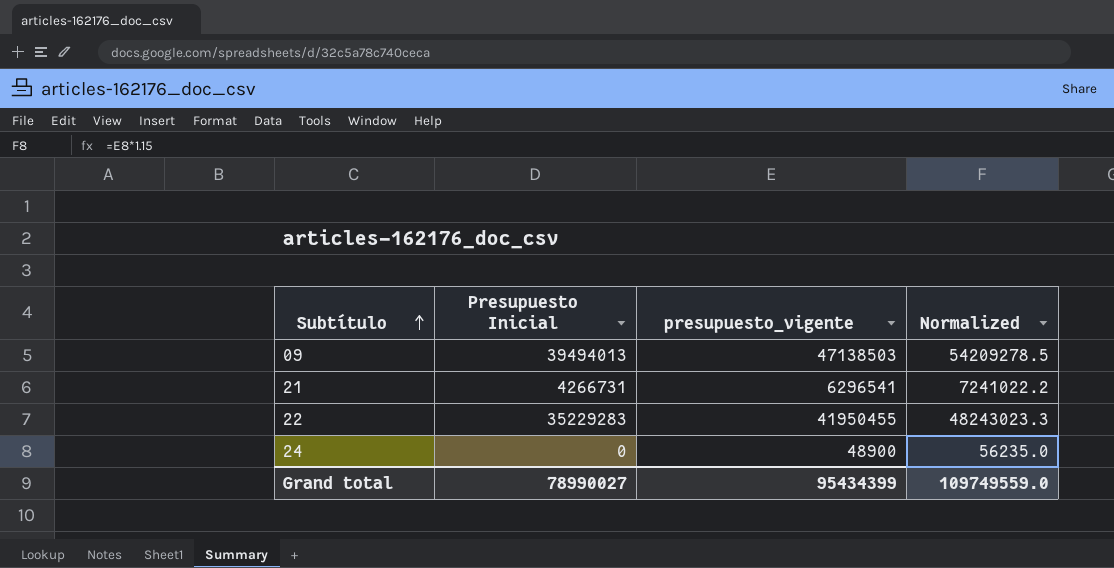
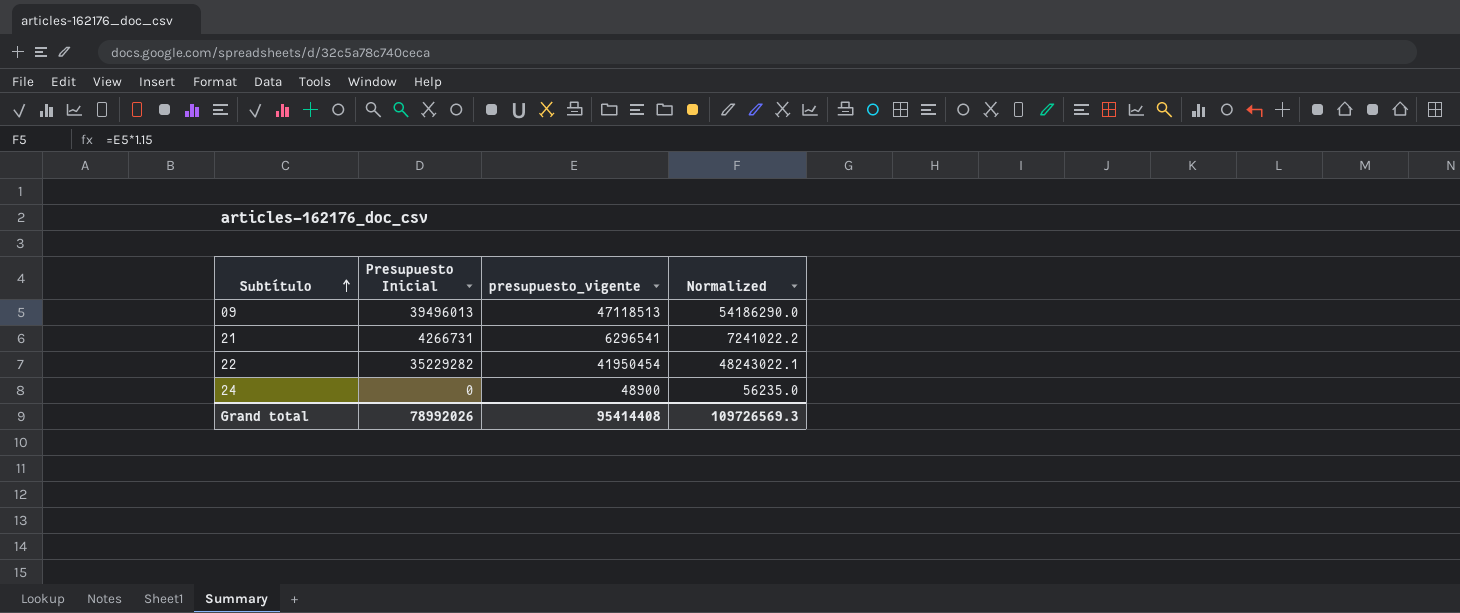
09 | Presupuesto Inicial: 39494013 -> 39496013
09 | presupuesto_vigente: 47138503 -> 47118513
09 | Normalized: 54209278.5 -> 54186290.0
22 | Presupuesto Inicial: 35229283 -> 35229282
22 | presupuesto_vigente: 41950455 -> 41950454
22 | Normalized: 48243023.3 -> 48243022.1
Grand total | Presupuesto Inicial: 78990027 -> 78992026
Grand total | presupuesto_vigente: 95434399 -> 95414408
Grand total | Normalized: 109749559.0 -> 109726569.3

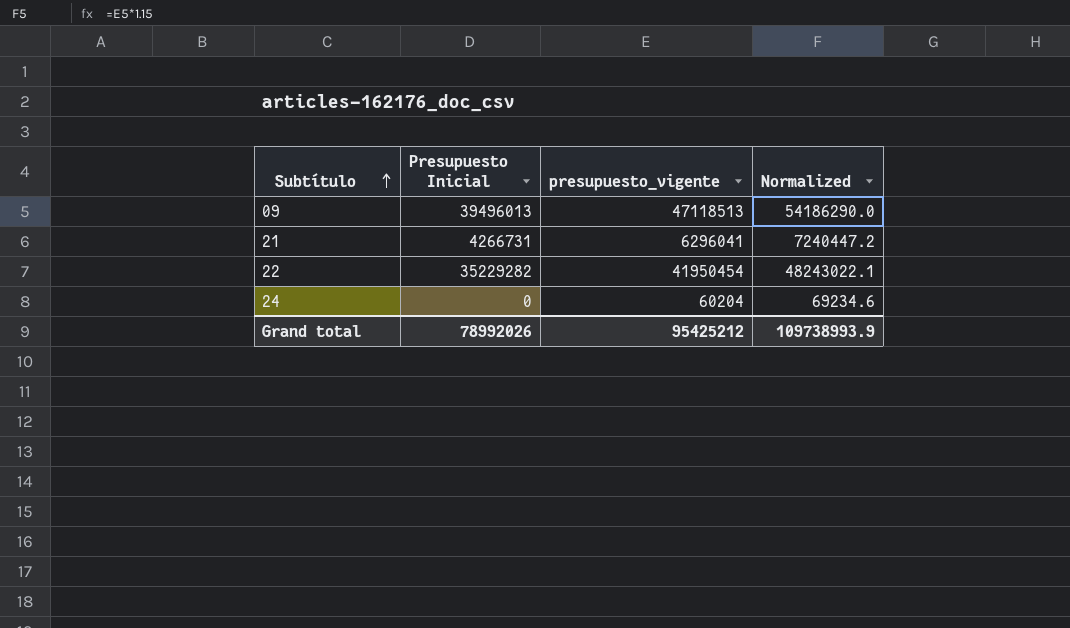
21 | presupuesto_vigente: 6296541 -> 6296041
21 | Normalized: 7241022.2 -> 7240447.2
24 | presupuesto_vigente: 48900 -> 60204
24 | Normalized: 56235.0 -> 69234.6
Grand total | presupuesto_vigente: 95414408 -> 95425212
Grand total | Normalized: 109726569.3 -> 109738993.9

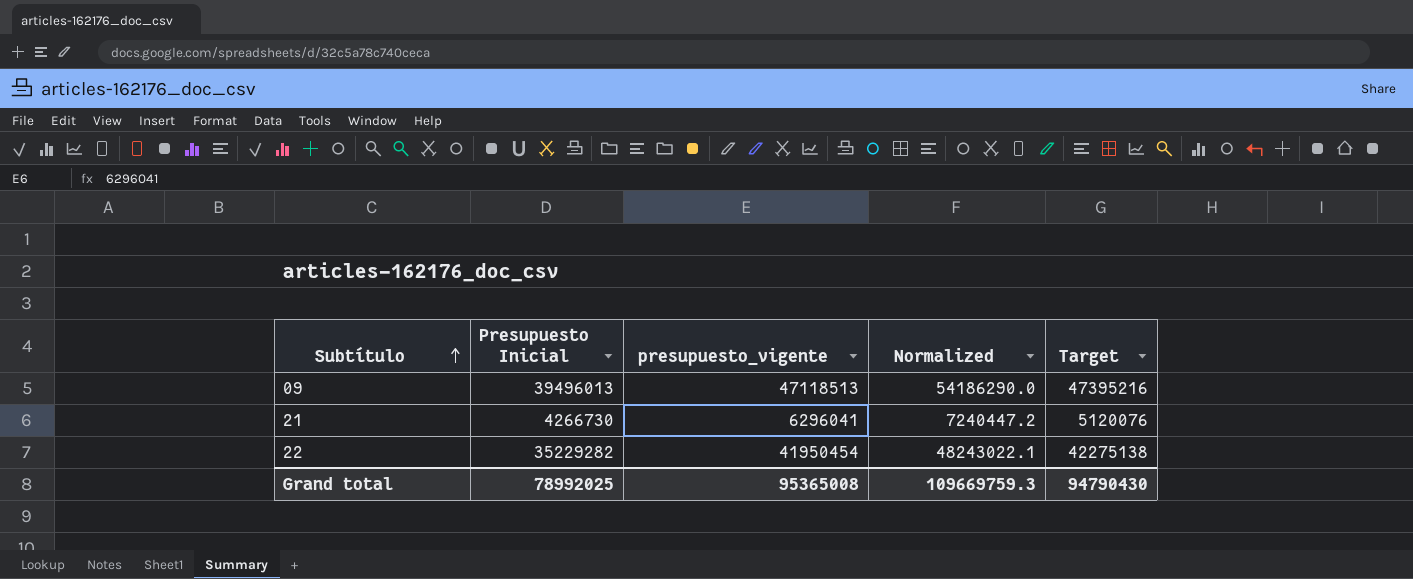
column Target | formula: none -> [Presupuesto Inicial] * 1.2
row 24: 0 | 60204 | 69234.6 -> none
21 | Presupuesto Inicial: 4266731 -> 4266730
Grand total | Presupuesto Inicial: 78992026 -> 78992025
Grand total | presupuesto_vigente: 95425212 -> 95365008
Grand total | Normalized: 109738993.9 -> 109669759.3

